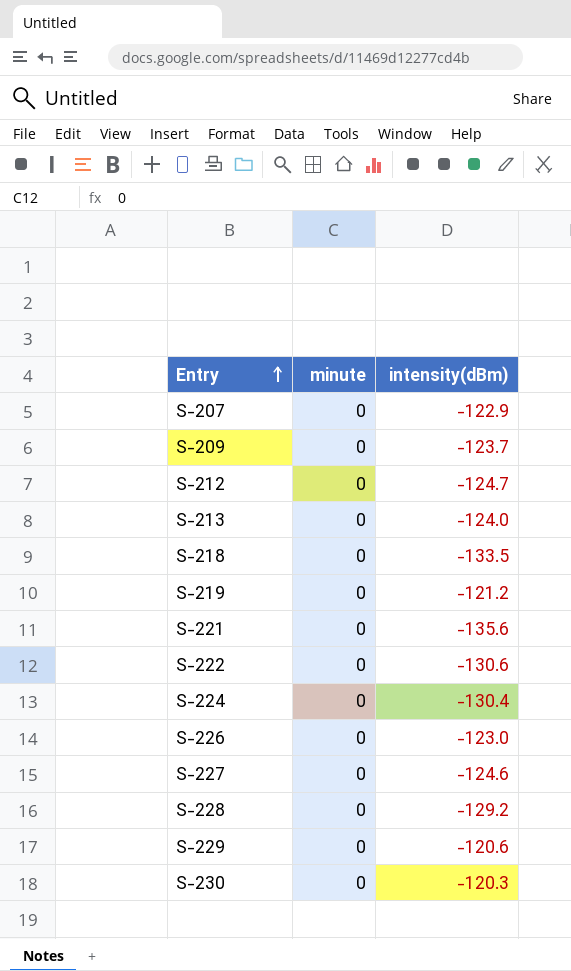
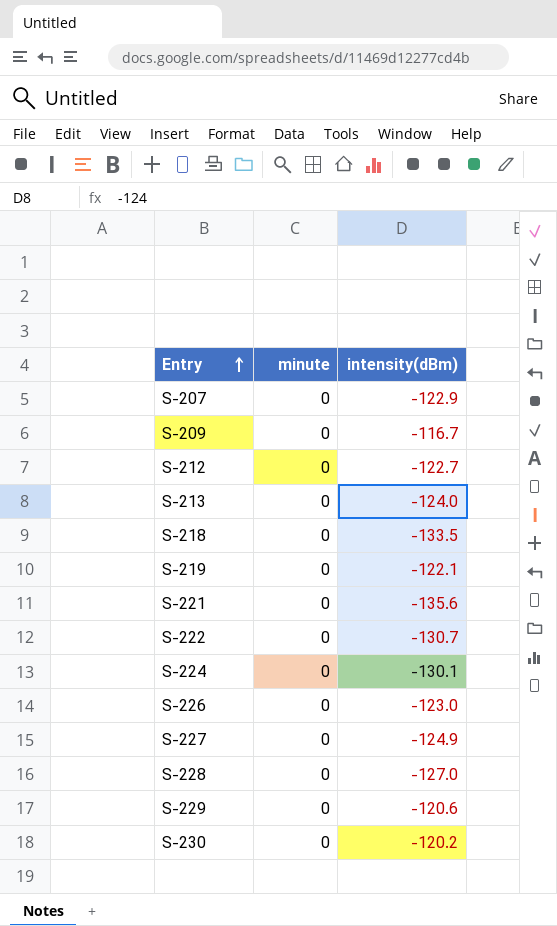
S-209 | intensity(dBm): -123.7 -> -116.7
S-212 | intensity(dBm): -124.7 -> -122.7
S-219 | intensity(dBm): -121.2 -> -122.1
S-222 | intensity(dBm): -130.6 -> -130.7
S-224 | intensity(dBm): -130.4 -> -130.1
S-227 | intensity(dBm): -124.6 -> -124.9
S-228 | intensity(dBm): -129.2 -> -127.0
S-230 | intensity(dBm): -120.3 -> -120.2

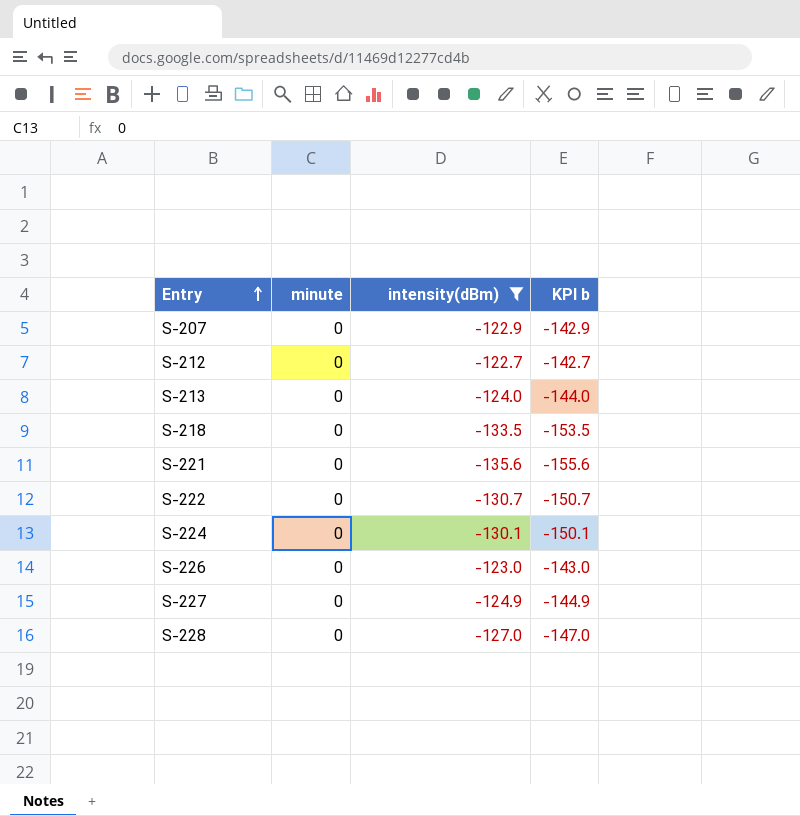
filter: none -> intensity(dBm) <= -122.7
column KPI b | formula: none -> [intensity(dBm)] - 20

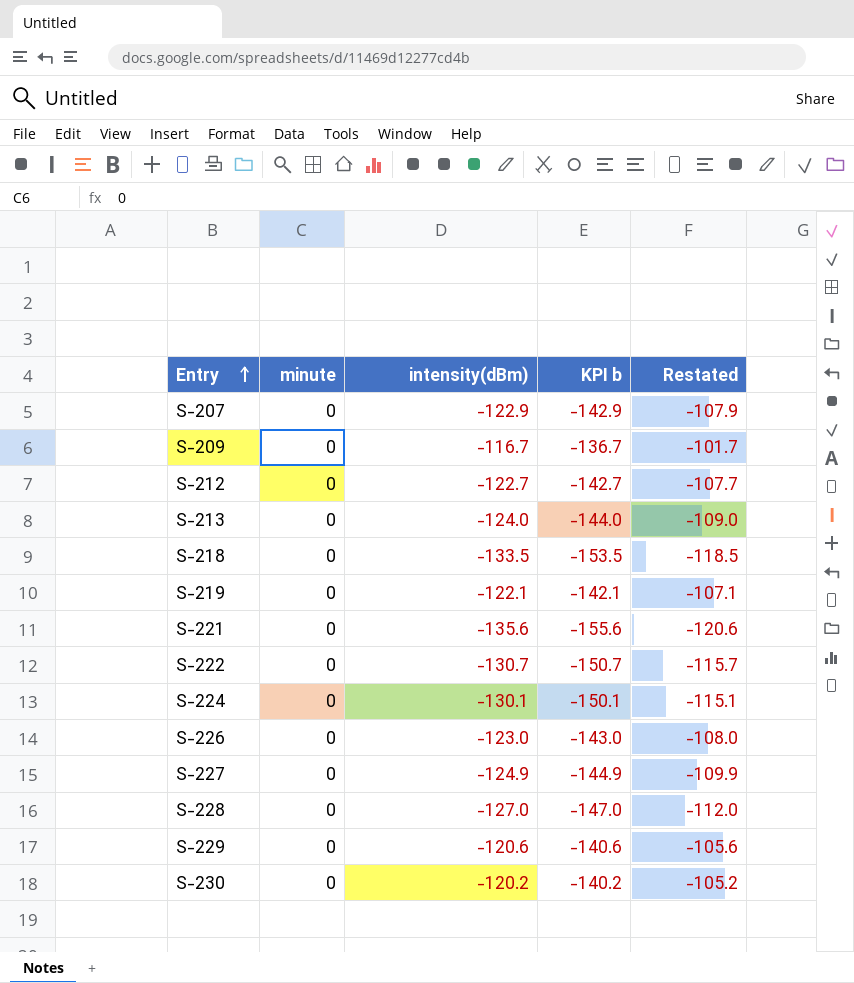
filter: intensity(dBm) <= -122.7 -> none
column Restated | formula: none -> [intensity(dBm)] + 15

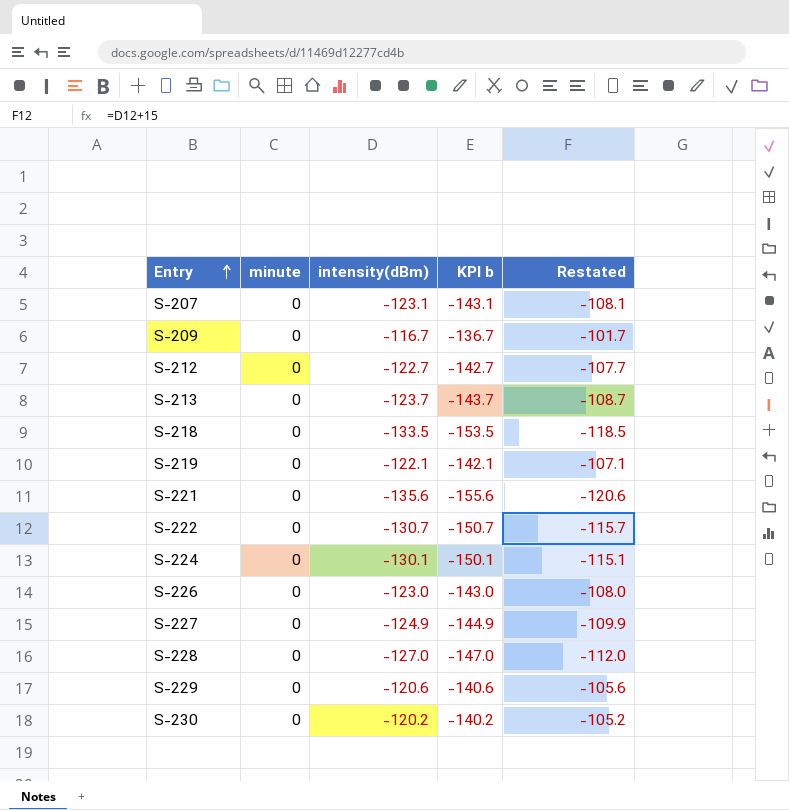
S-207 | intensity(dBm): -122.9 -> -123.1
S-207 | KPI b: -142.9 -> -143.1
S-207 | Restated: -107.9 -> -108.1
S-213 | intensity(dBm): -124.0 -> -123.7
S-213 | KPI b: -144.0 -> -143.7
S-213 | Restated: -109.0 -> -108.7

